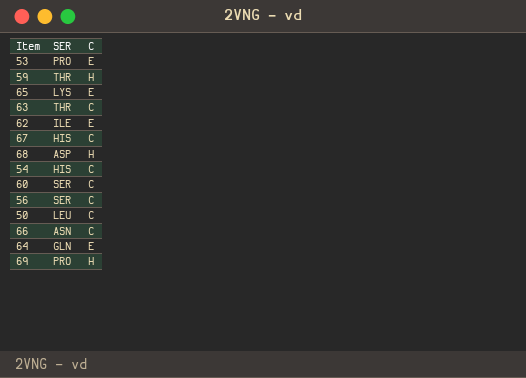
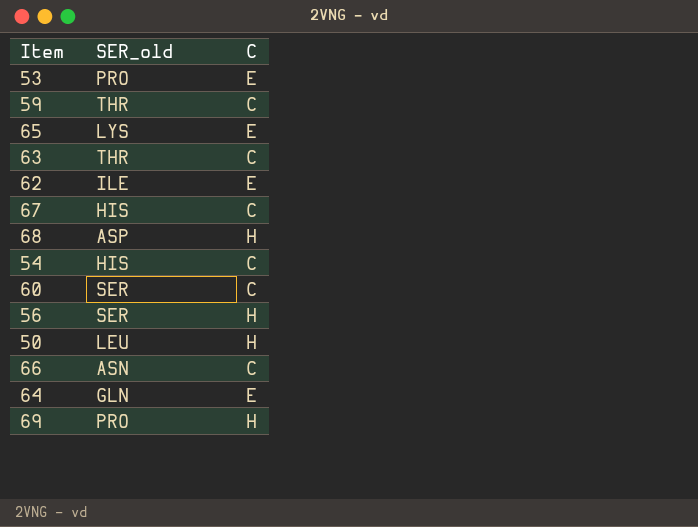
column name: SER -> SER_old
59 | C: H -> C
56 | C: C -> H
50 | C: C -> H

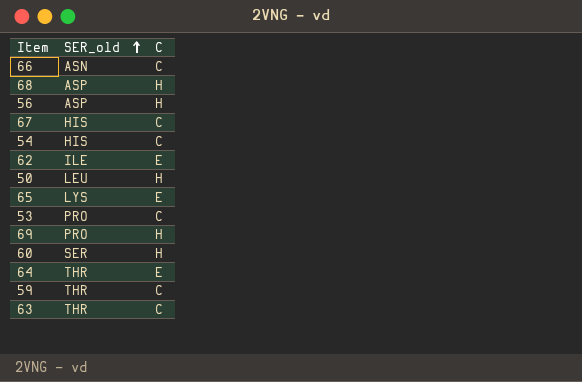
row order: none -> SER_old ascending
56 | SER_old: SER -> ASP
53 | C: E -> C
60 | C: C -> H
64 | SER_old: GLN -> THR

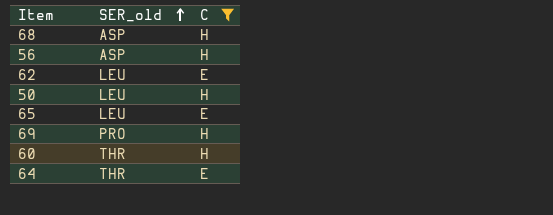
filter: none -> C != C
62 | SER_old: ILE -> LEU
65 | SER_old: LYS -> LEU
60 | SER_old: SER -> THR

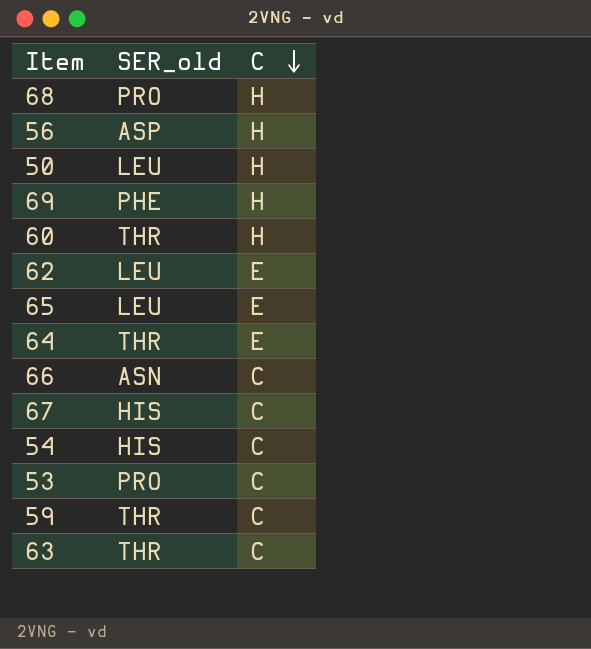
filter: C != C -> none
row order: SER_old ascending -> C descending
68 | SER_old: ASP -> PRO
69 | SER_old: PRO -> PHE

